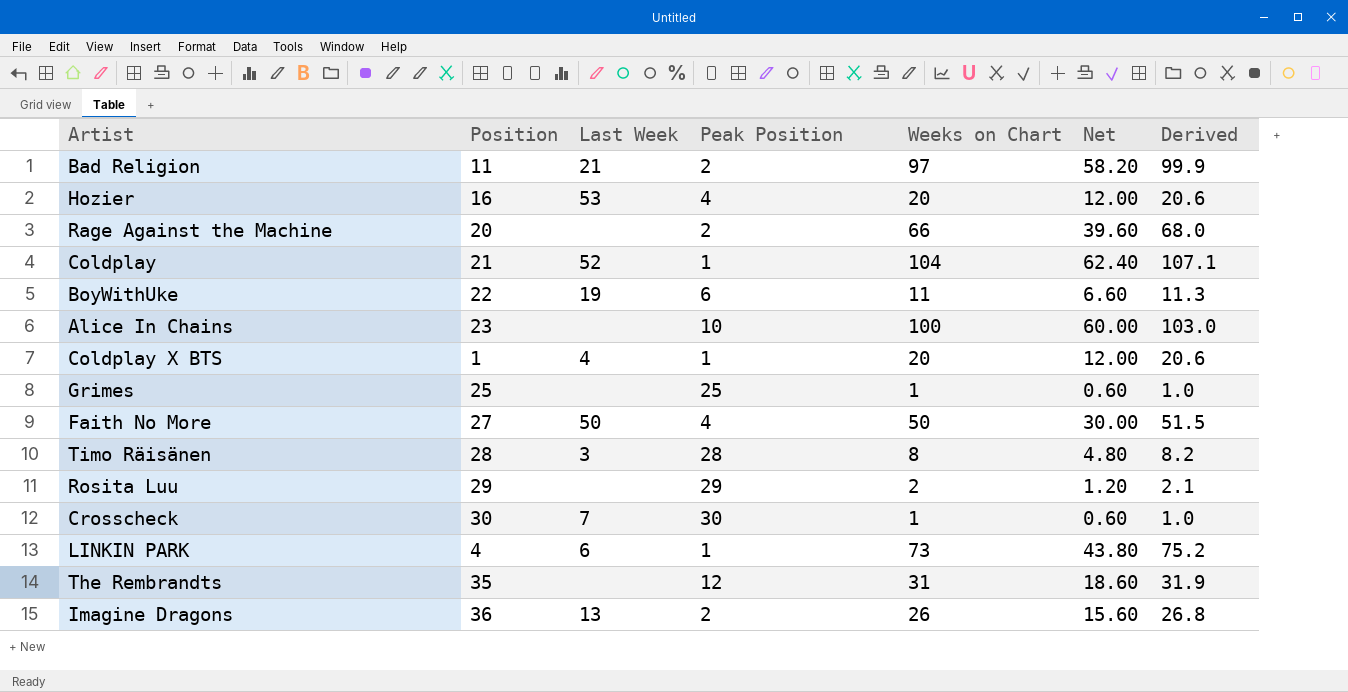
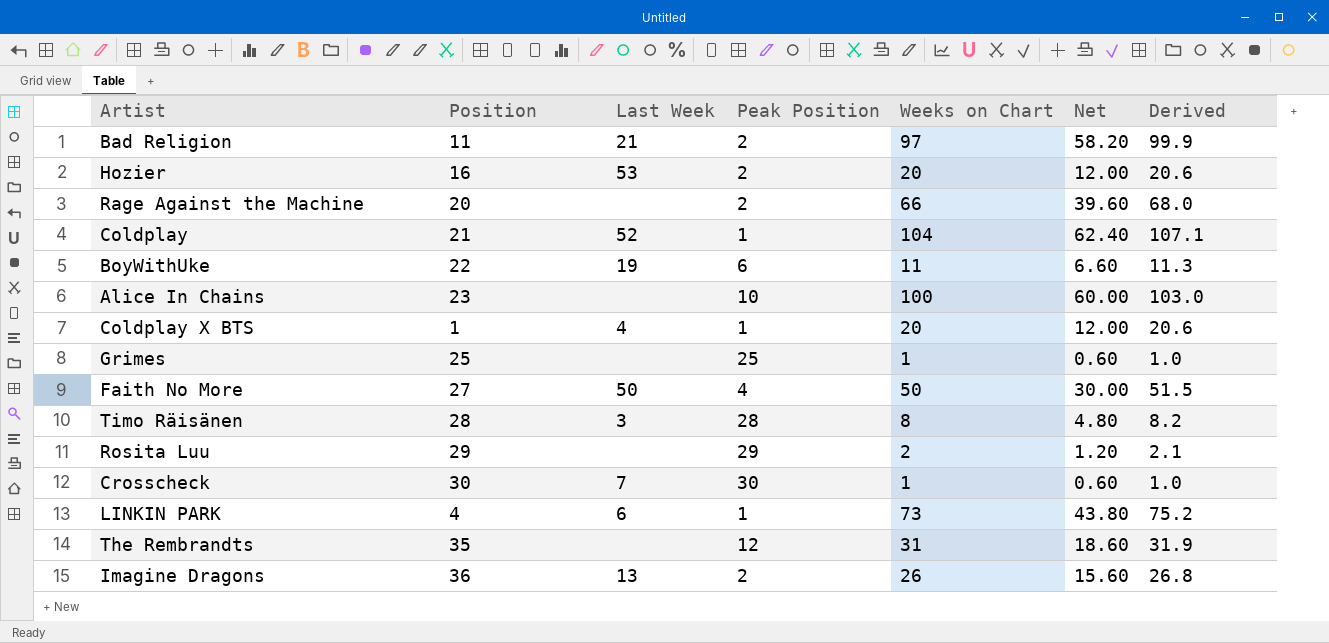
Hozier | Peak Position: 4 -> 2

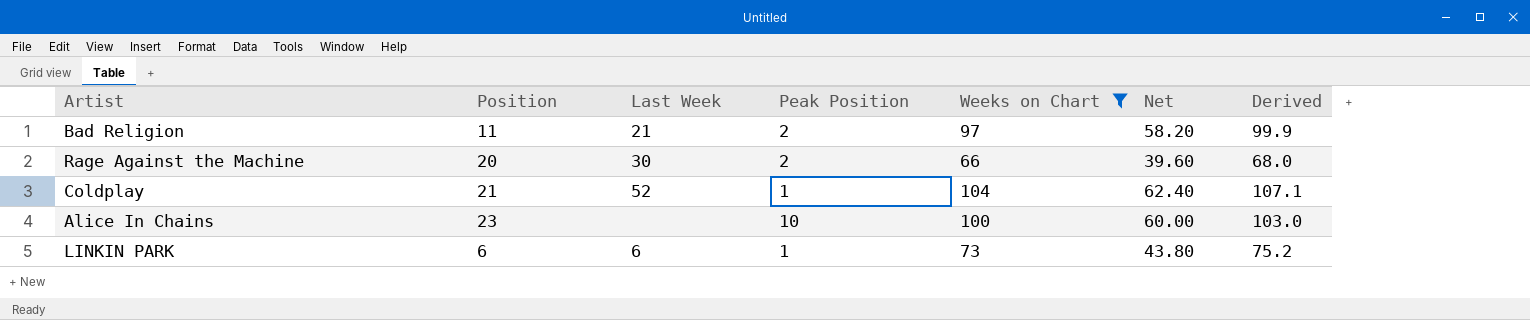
filter: none -> Weeks on Chart >= 66
Rage Against the Machine | Last Week: none -> 30
LINKIN PARK | Position: 4 -> 6

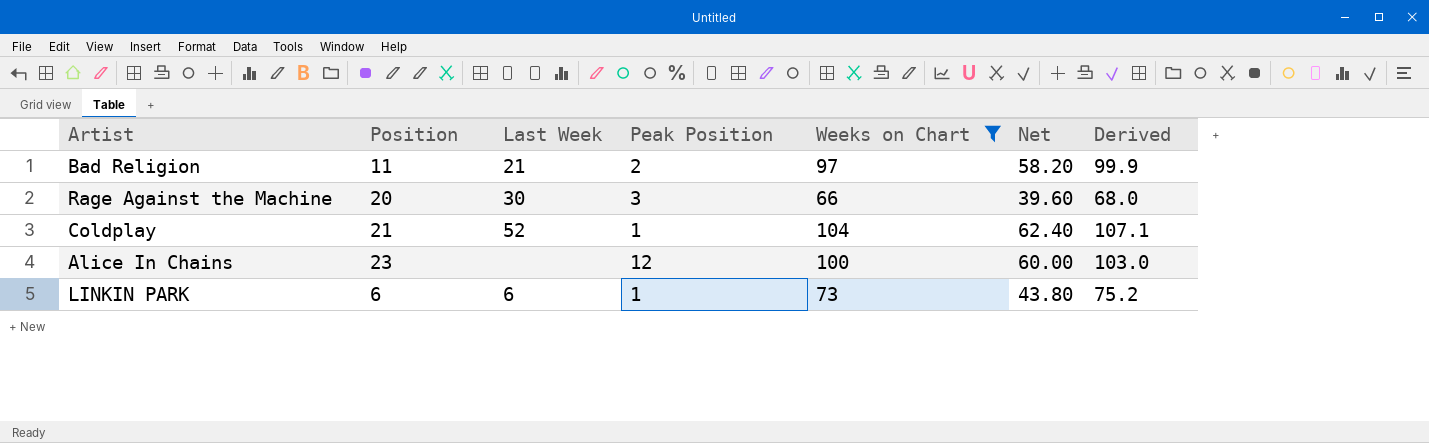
Rage Against the Machine | Peak Position: 2 -> 3
Alice In Chains | Peak Position: 10 -> 12

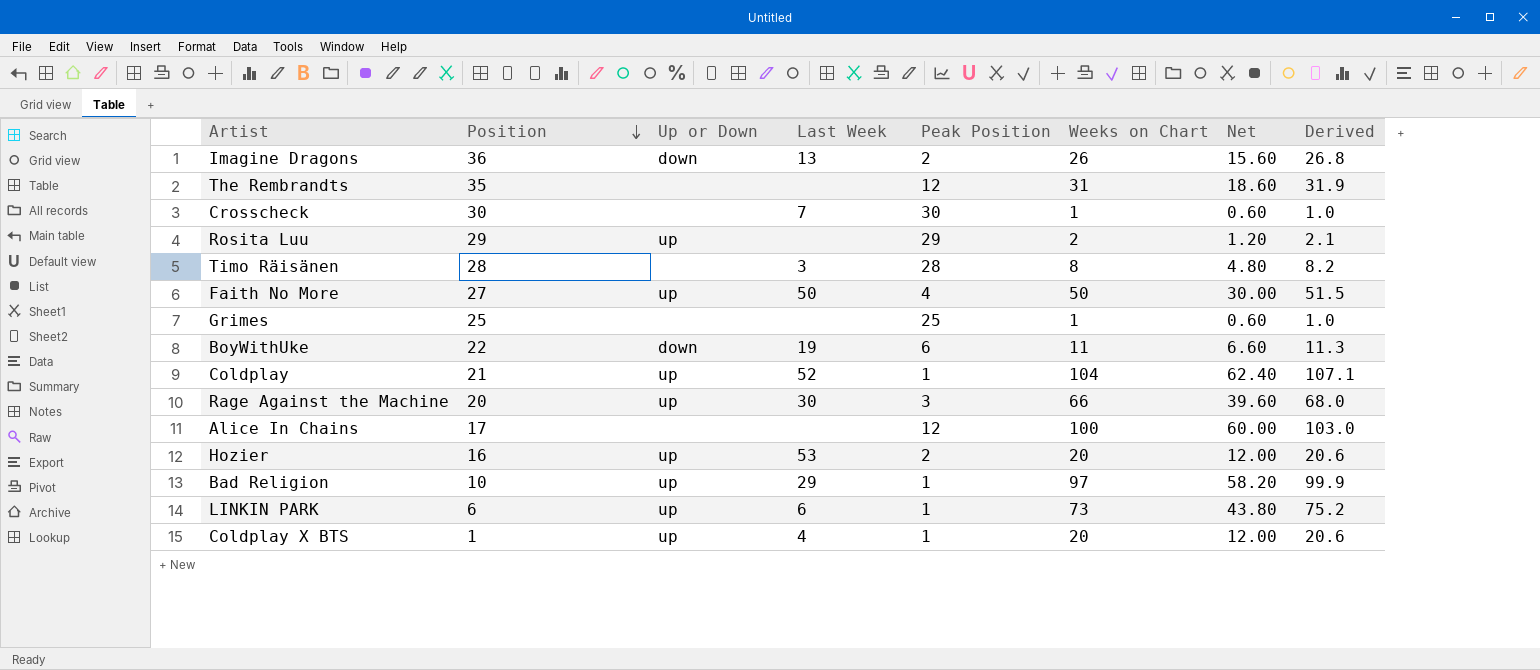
filter: Weeks on Chart >= 66 -> none
row order: none -> Position descending
column Up or Down | position: none -> 3
Alice In Chains | Position: 23 -> 17
Bad Religion | Position: 11 -> 10
Bad Religion | Last Week: 21 -> 29
Bad Religion | Peak Position: 2 -> 1

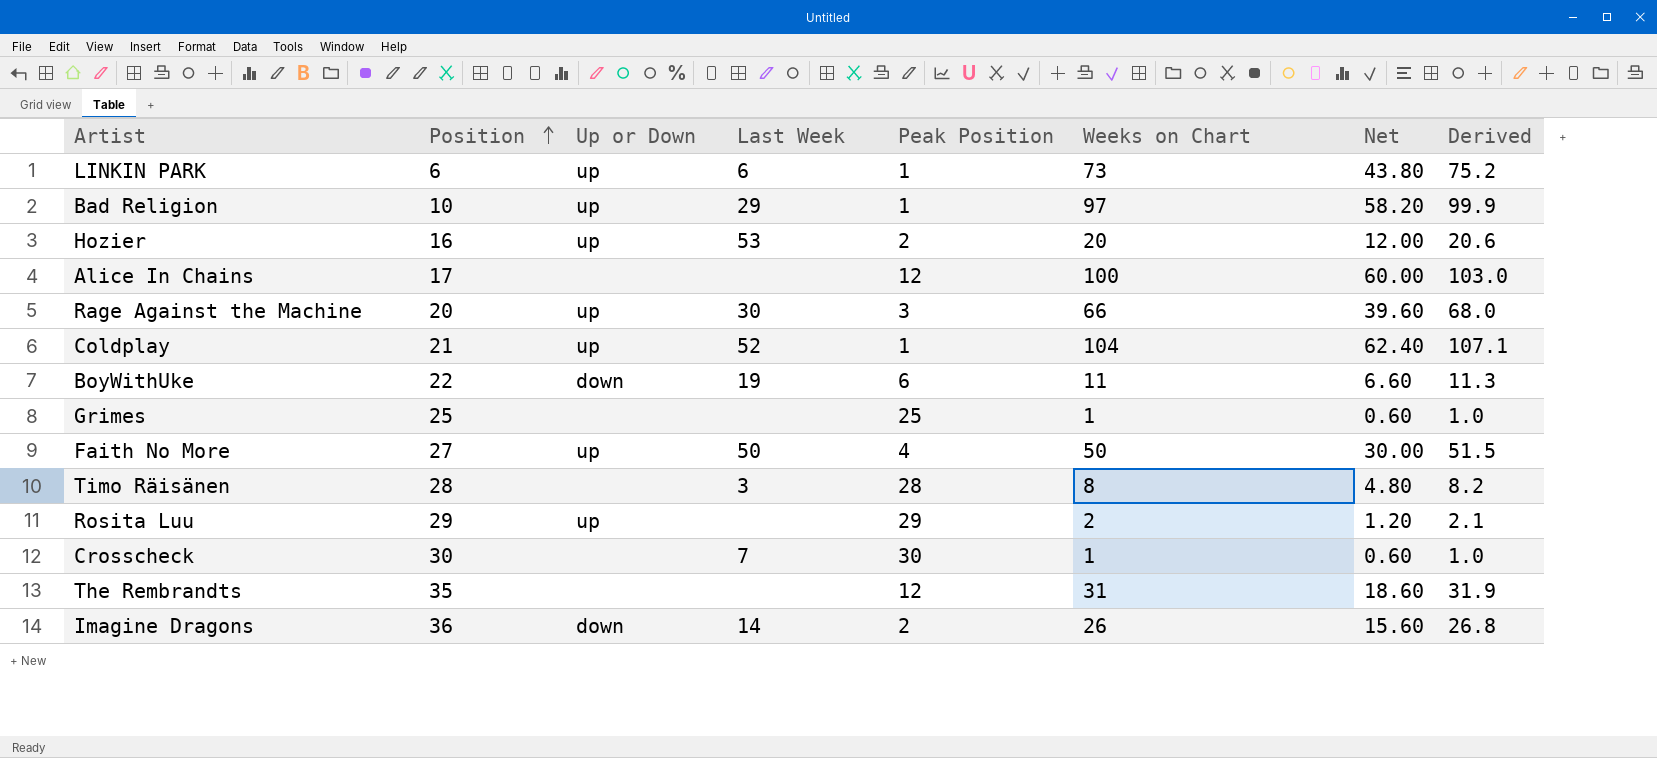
row order: Position descending -> Position ascending
row Coldplay X BTS: 1 | up | 4 | 1 | 20 | 12.00 | 20.6 -> none
Imagine Dragons | Last Week: 13 -> 14

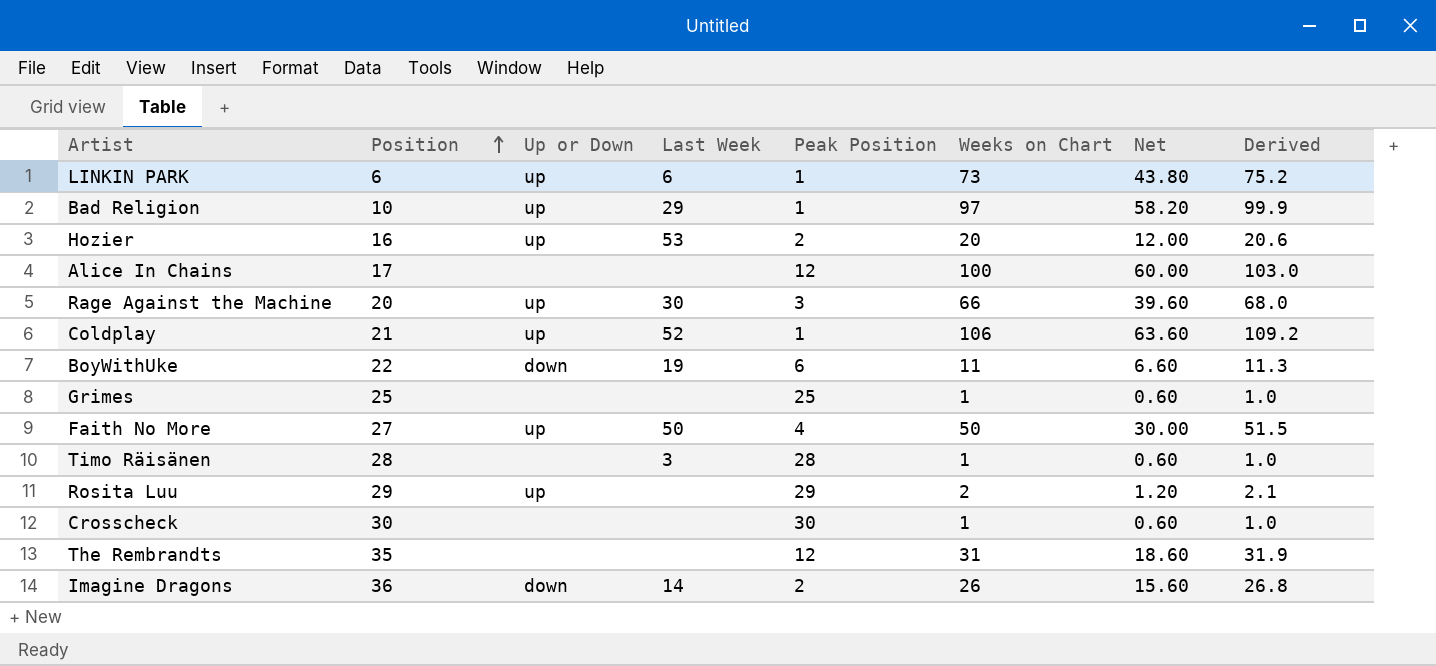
Coldplay | Weeks on Chart: 104 -> 106
Coldplay | Net: 62.40 -> 63.60
Coldplay | Derived: 107.1 -> 109.2
Timo Räisänen | Weeks on Chart: 8 -> 1
Timo Räisänen | Net: 4.80 -> 0.60
Timo Räisänen | Derived: 8.2 -> 1.0
Crosscheck | Last Week: 7 -> none

